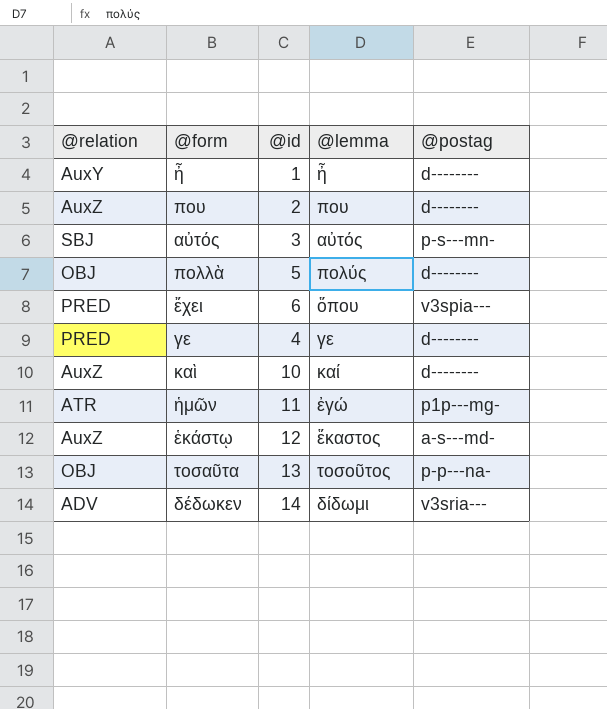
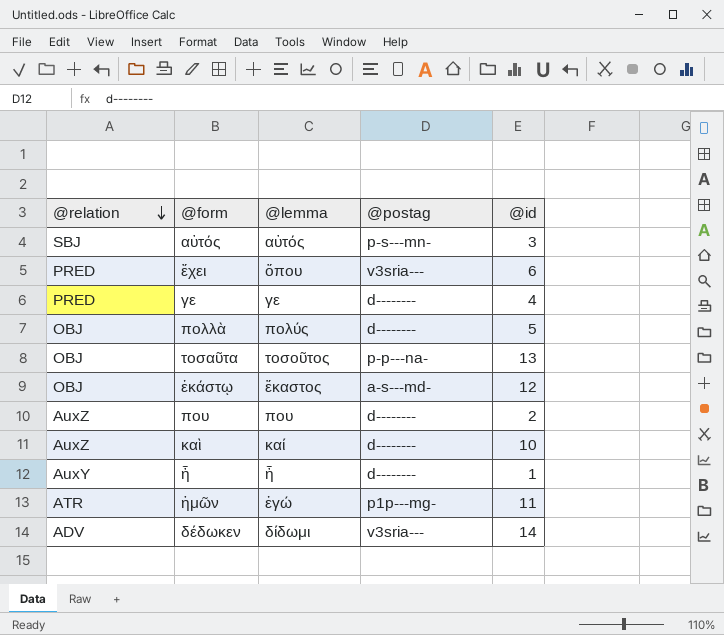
row order: none -> @relation descending
column @id | position: 3 -> 5
ἔχει | @postag: v3spia--- -> v3sria---
ἑκάστῳ | @relation: AuxZ -> OBJ

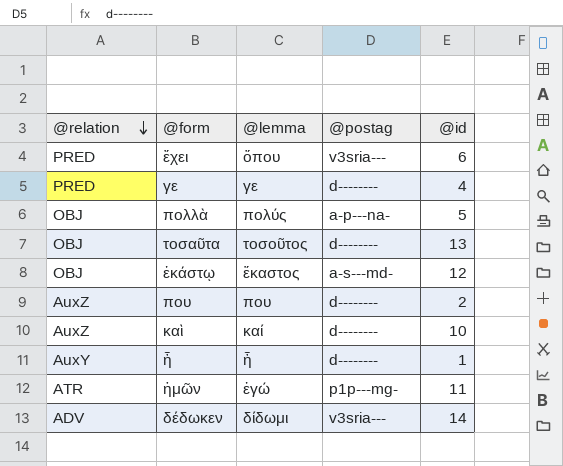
row αὐτός: SBJ | αὐτός | p-s---mn- | 3 -> none
πολλὰ | @postag: d-------- -> a-p---na-
τοσαῦτα | @postag: p-p---na- -> d--------

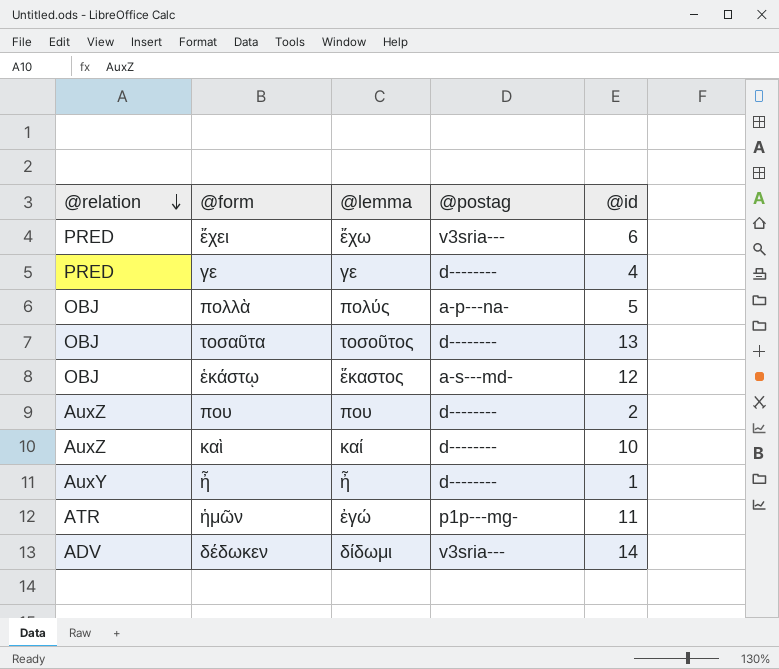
ἔχει | @lemma: ὅπου -> ἔχω

